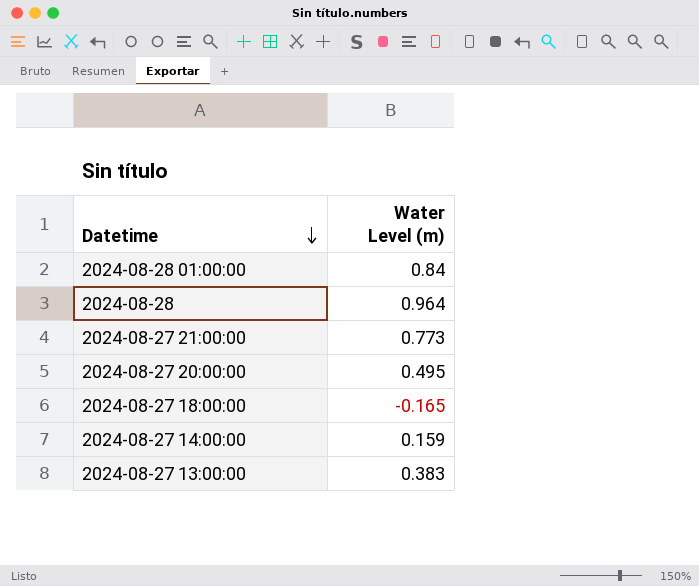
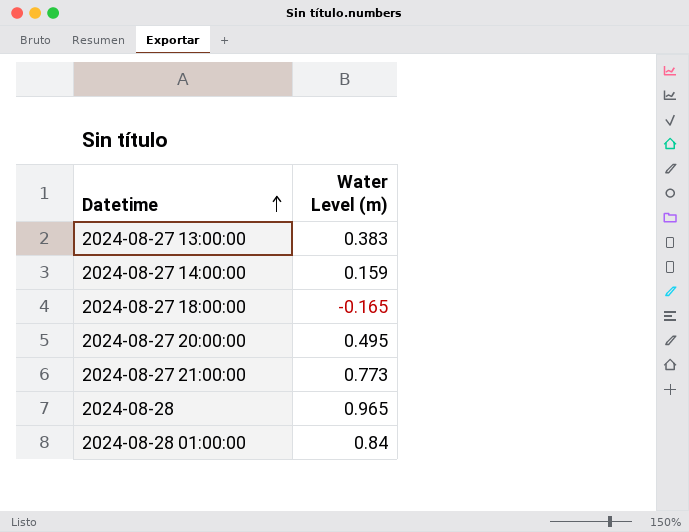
row order: Datetime descending -> Datetime ascending
2024-08-28 | Water Level (m): 0.964 -> 0.965

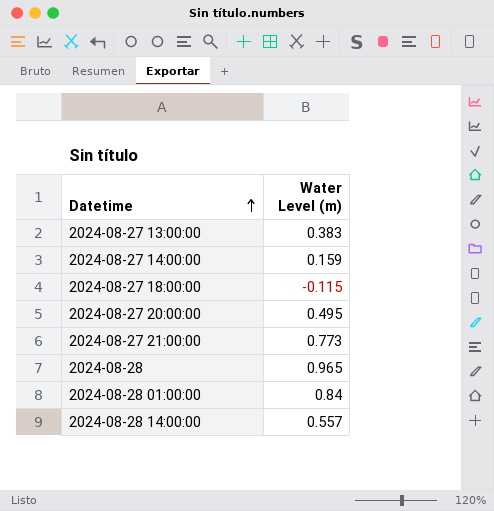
2024-08-27 18:00:00 | Water Level (m): -0.165 -> -0.115
row 2024-08-28 14:00:00: none -> 0.557

